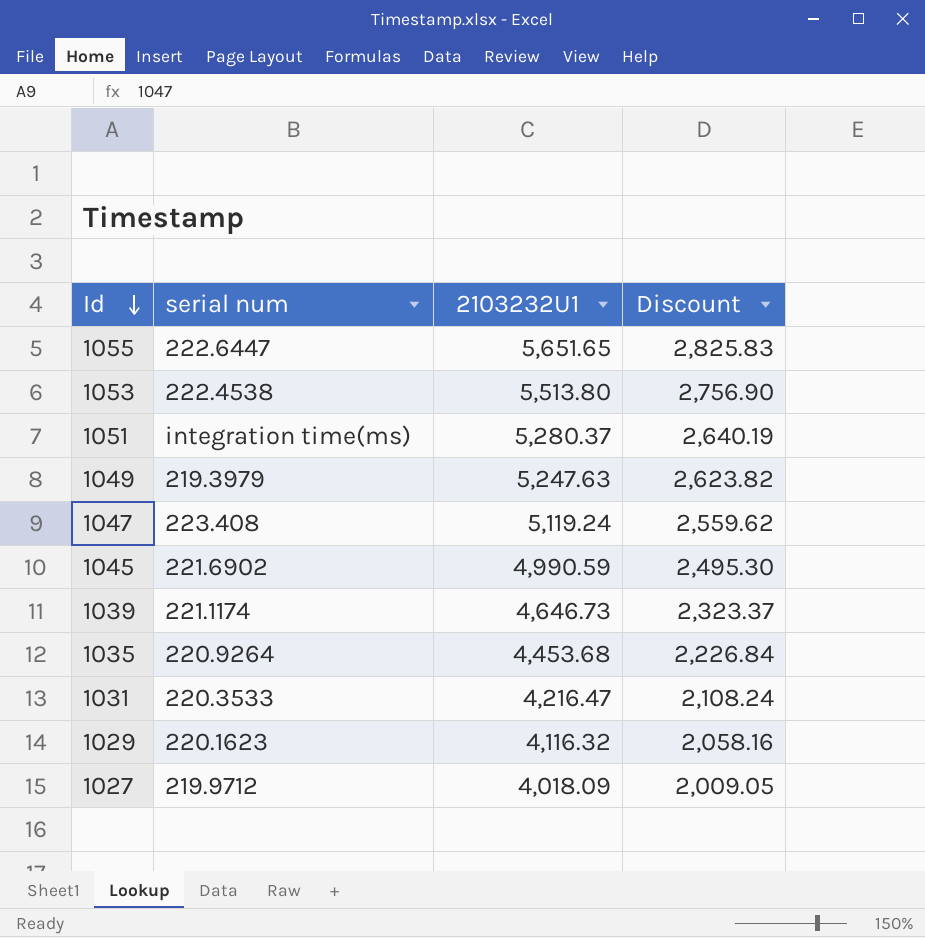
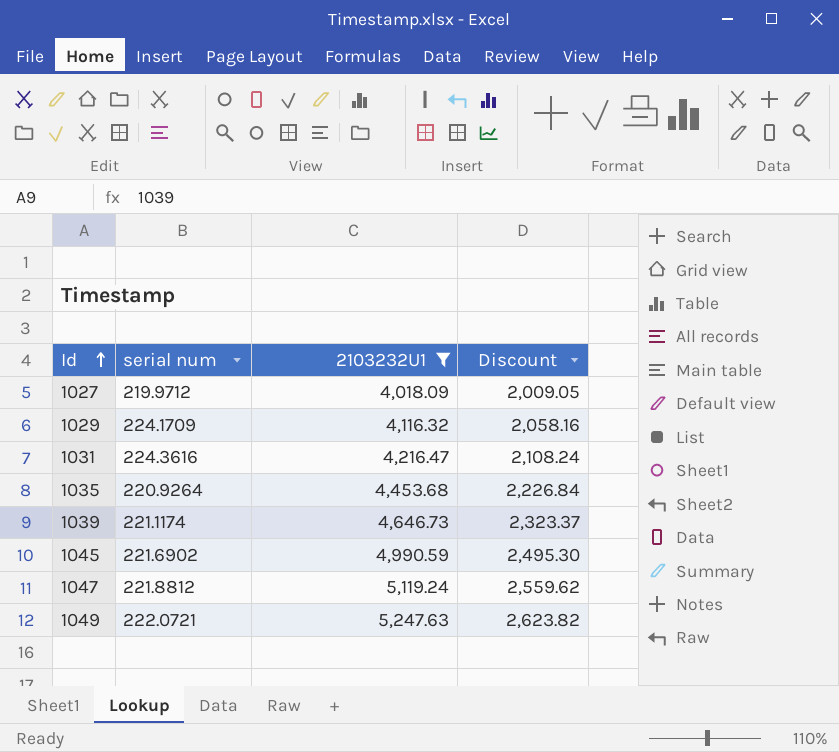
filter: none -> 2103232U1 <= 5,247.63
row order: Id descending -> Id ascending
1029 | serial num: 220.1623 -> 224.1709
1031 | serial num: 220.3533 -> 224.3616
1047 | serial num: 223.408 -> 221.8812
1049 | serial num: 219.3979 -> 222.0721

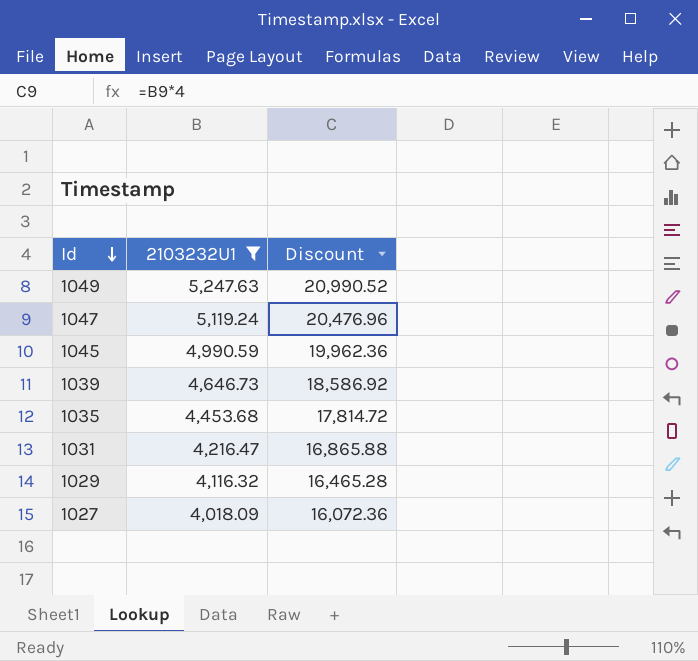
row order: Id ascending -> Id descending
column serial num | position: 2 -> none
column Discount | formula: [2103232U1] * 0.5 -> [2103232U1] * 4

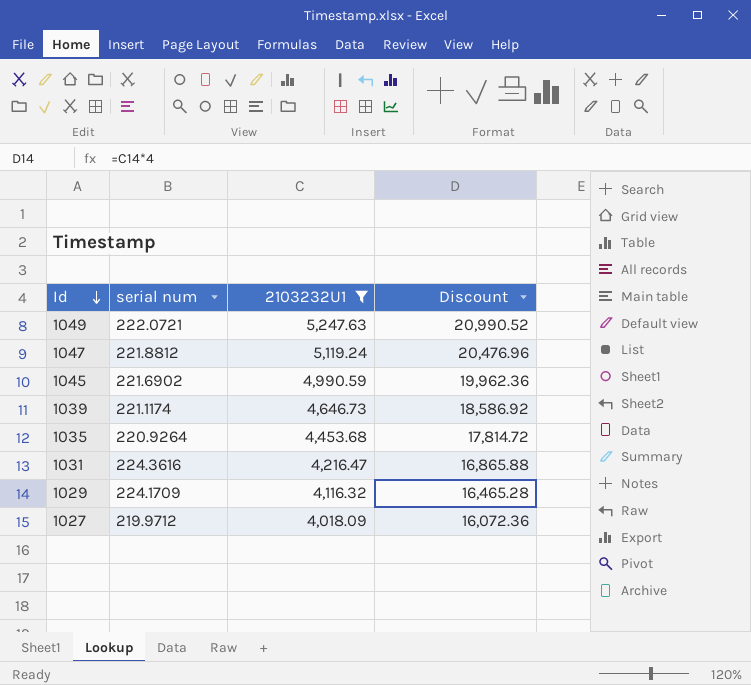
column serial num | position: none -> 2

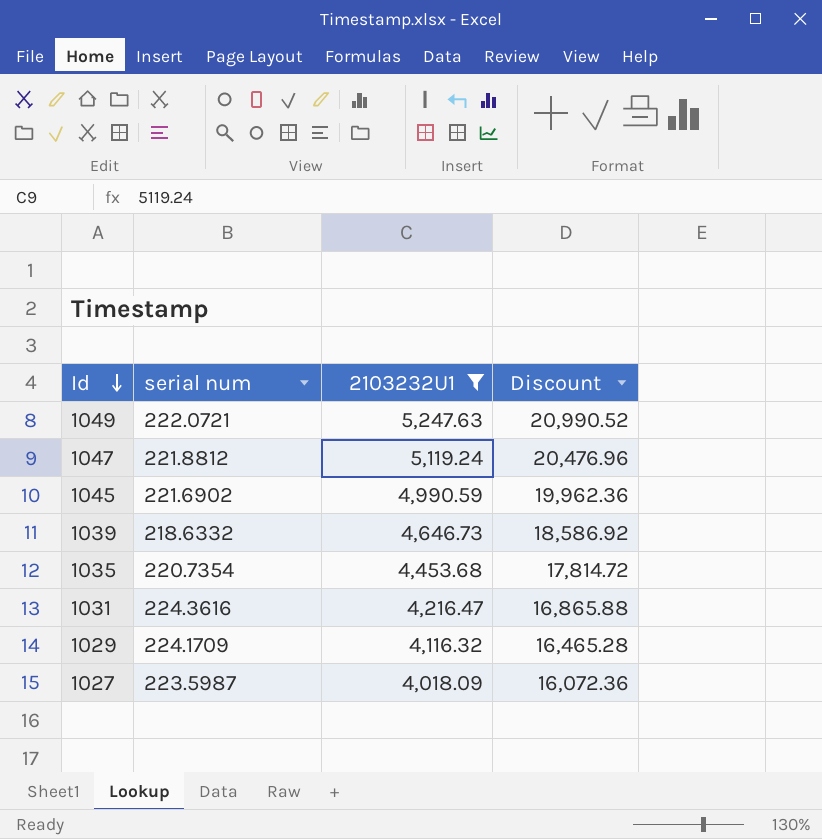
1039 | serial num: 221.1174 -> 218.6332
1035 | serial num: 220.9264 -> 220.7354
1027 | serial num: 219.9712 -> 223.5987

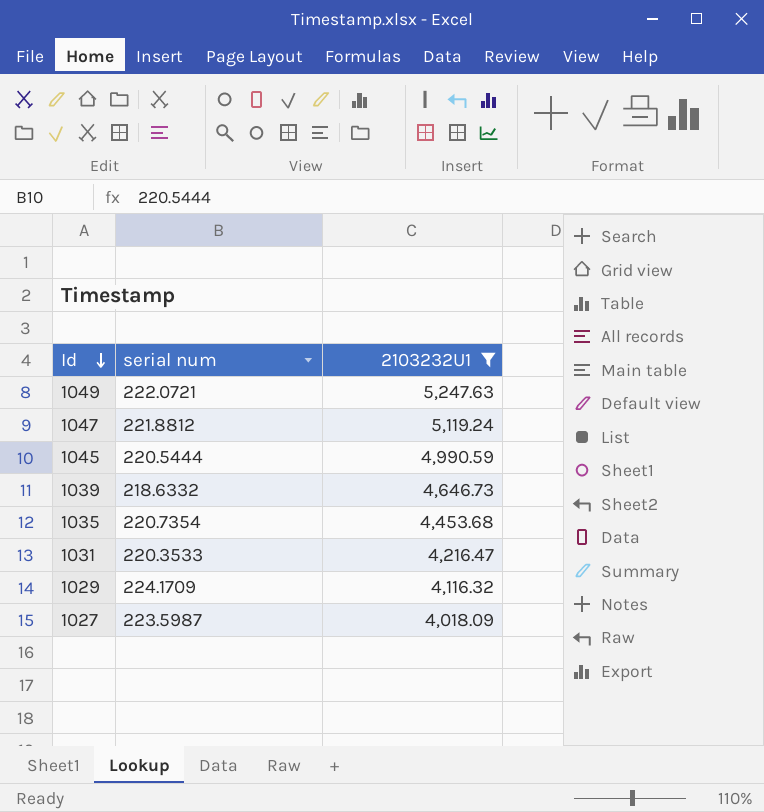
column Discount | formula: [2103232U1] * 4 -> none
1045 | serial num: 221.6902 -> 220.5444
1031 | serial num: 224.3616 -> 220.3533

